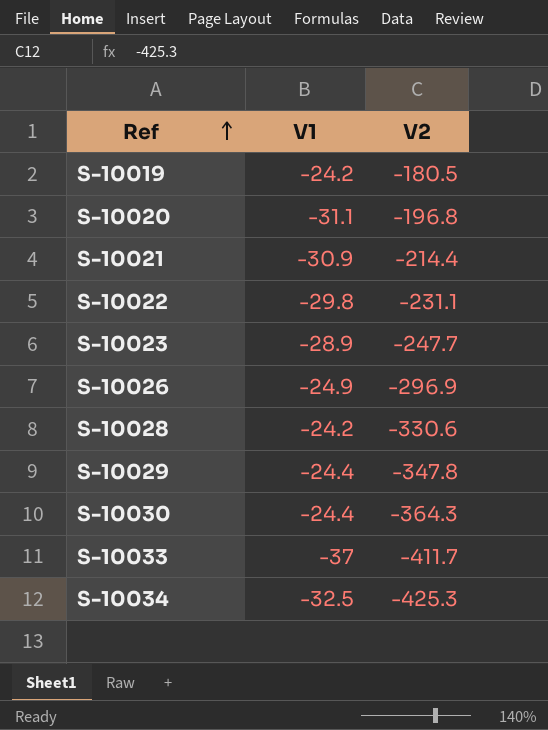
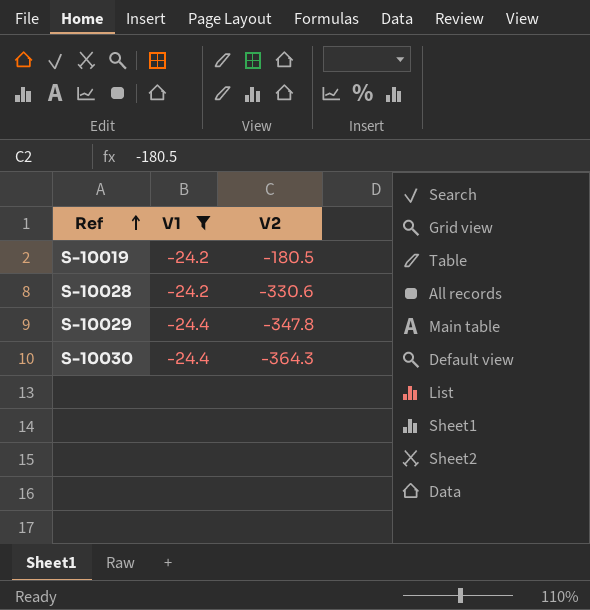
filter: none -> V1 >= -24.4

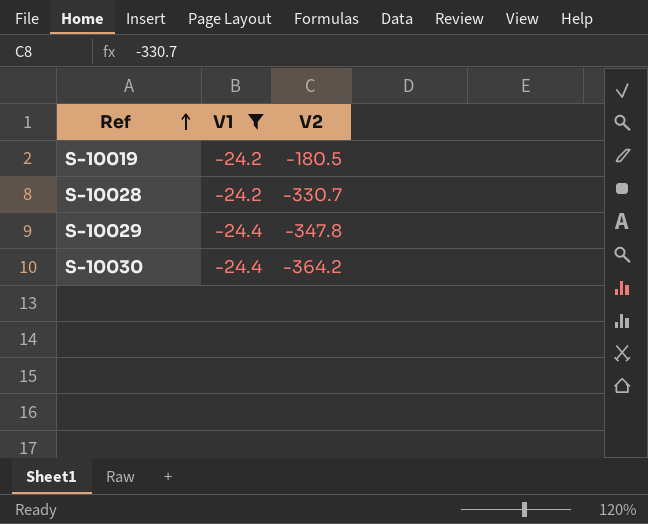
S-10028 | V2: -330.6 -> -330.7
S-10030 | V2: -364.3 -> -364.2

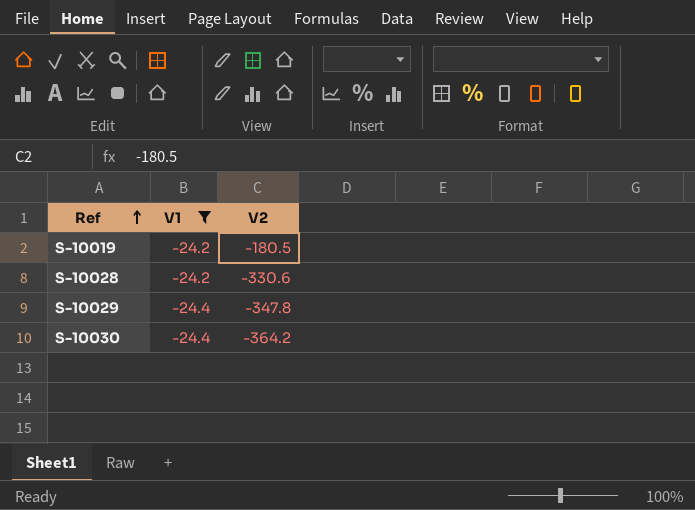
S-10028 | V2: -330.7 -> -330.6

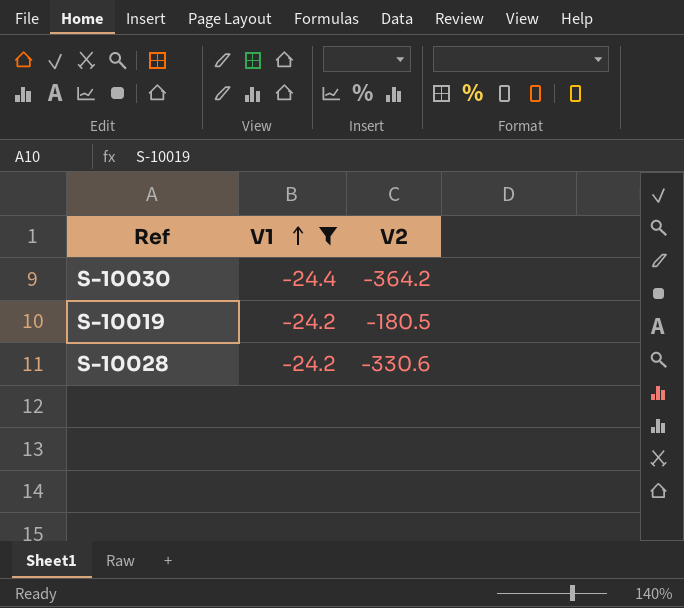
row order: Ref ascending -> V1 ascending
row S-10029: -24.4 | -347.8 -> none

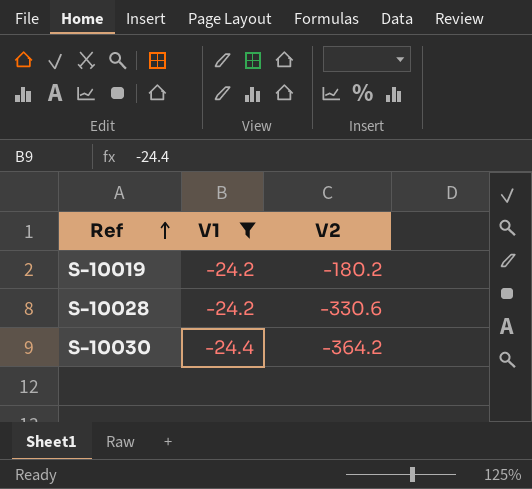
row order: V1 ascending -> Ref ascending
S-10019 | V2: -180.5 -> -180.2

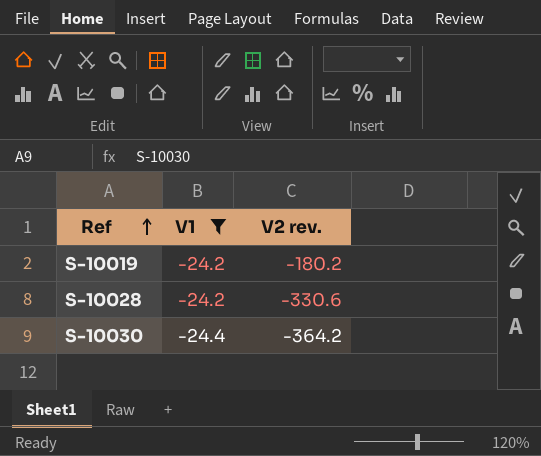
column name: V2 -> V2 rev.

